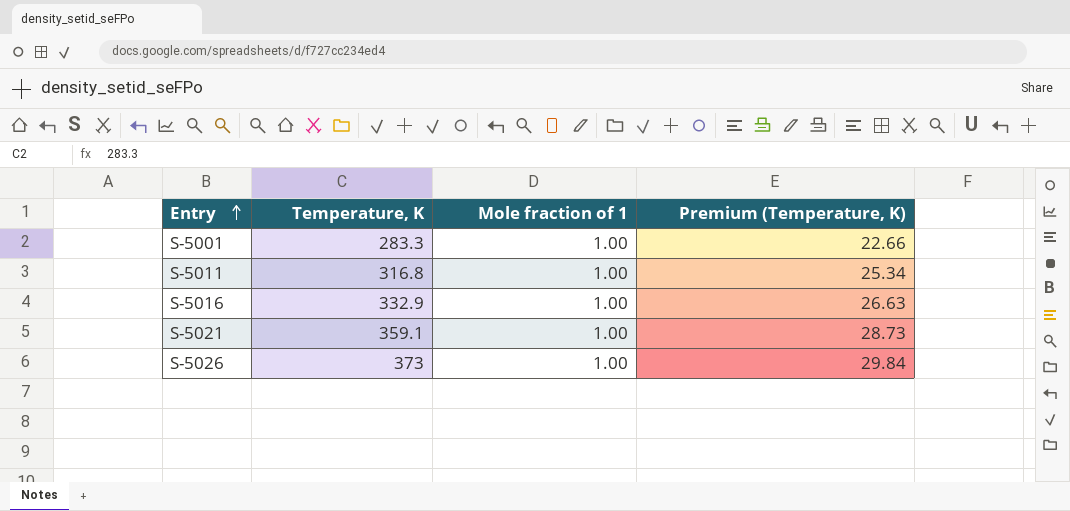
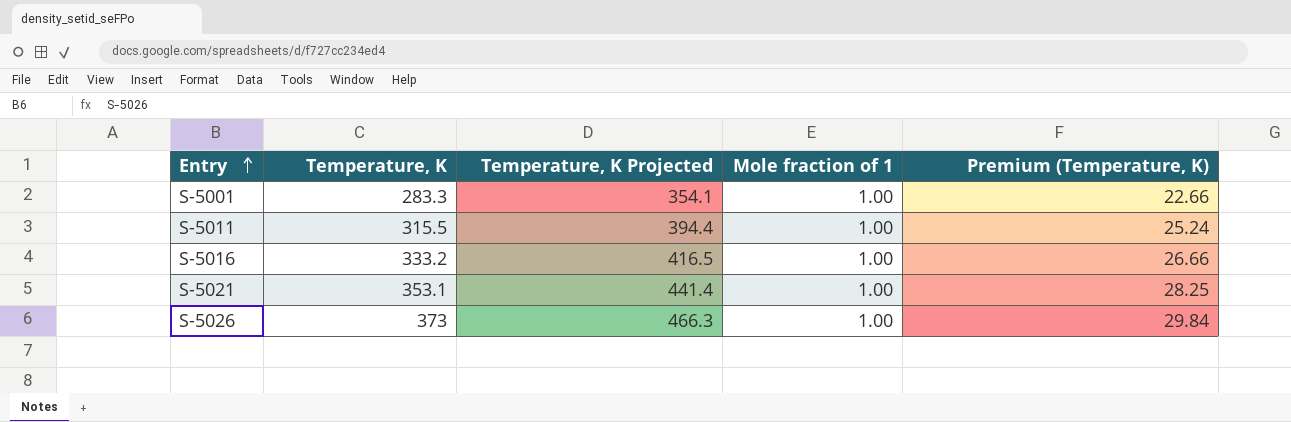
column Temperature, K Projected | formula: none -> [Temperature, K] * 1.25
S-5011 | Temperature, K: 316.8 -> 315.5
S-5011 | Premium (Temperature, K): 25.34 -> 25.24
S-5016 | Temperature, K: 332.9 -> 333.2
S-5016 | Premium (Temperature, K): 26.63 -> 26.66
S-5021 | Temperature, K: 359.1 -> 353.1
S-5021 | Premium (Temperature, K): 28.73 -> 28.25

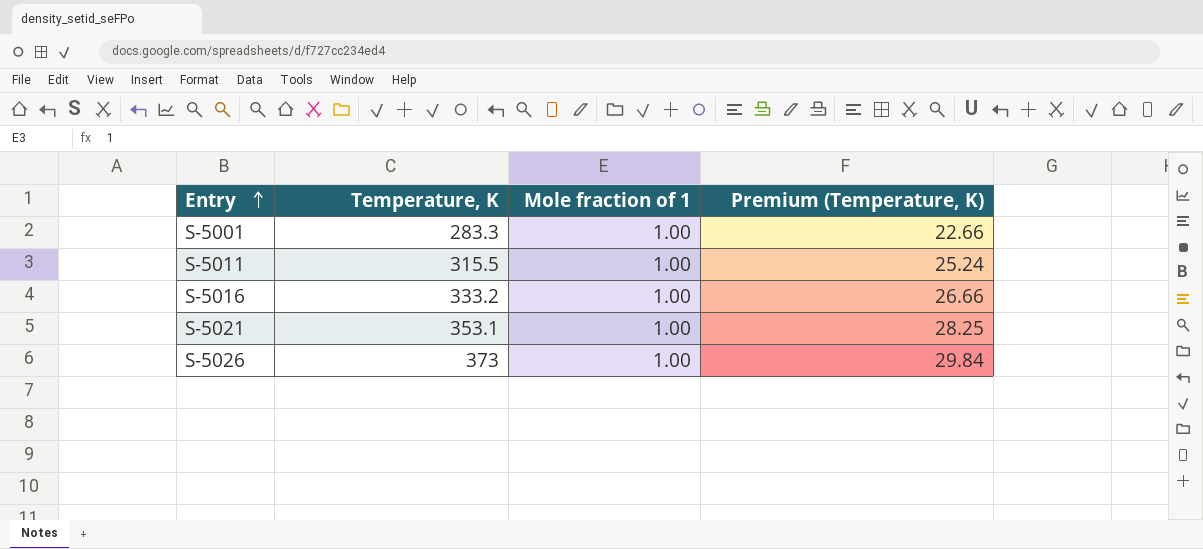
column Temperature, K Projected | formula: [Temperature, K] * 1.25 -> none

